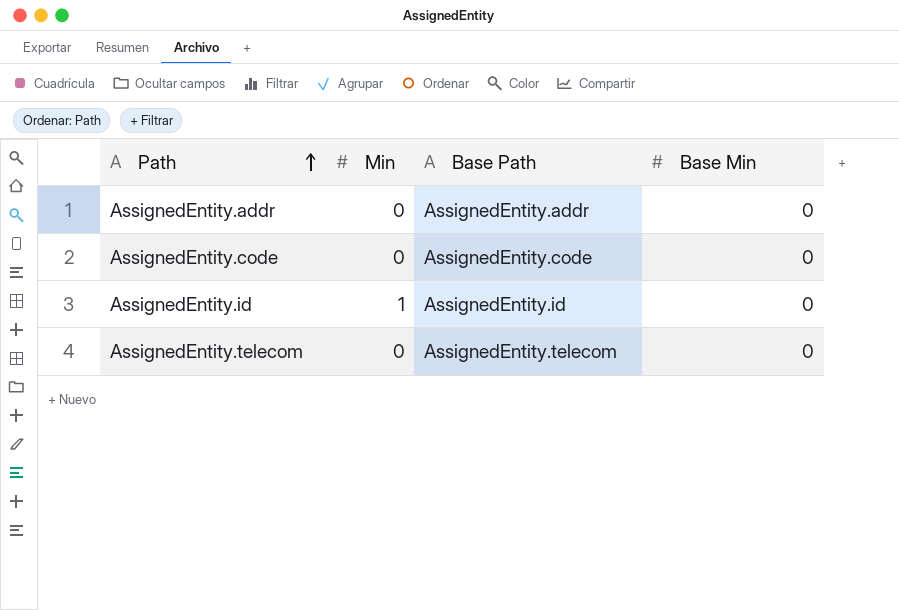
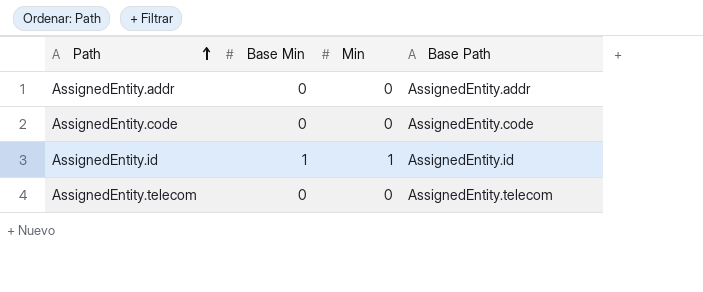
column Base Min | position: 4 -> 2
AssignedEntity.id | Base Min: 0 -> 1

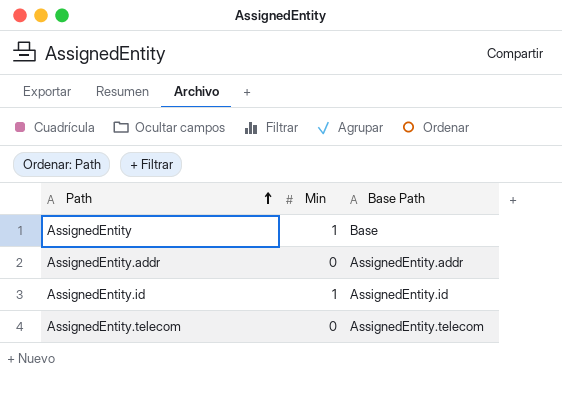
column Base Min | position: 2 -> none
row AssignedEntity.code: 0 | 0 | AssignedEntity.code -> none
row AssignedEntity: none -> 1 | Base

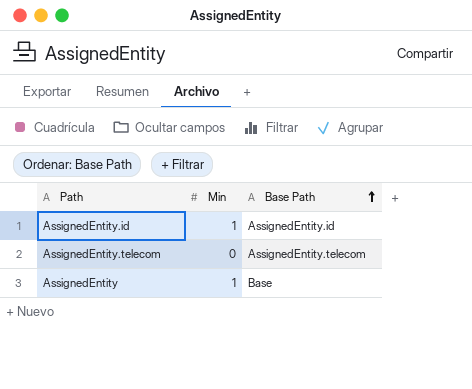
row order: Path ascending -> Base Path ascending
row AssignedEntity.addr: 0 | AssignedEntity.addr -> none

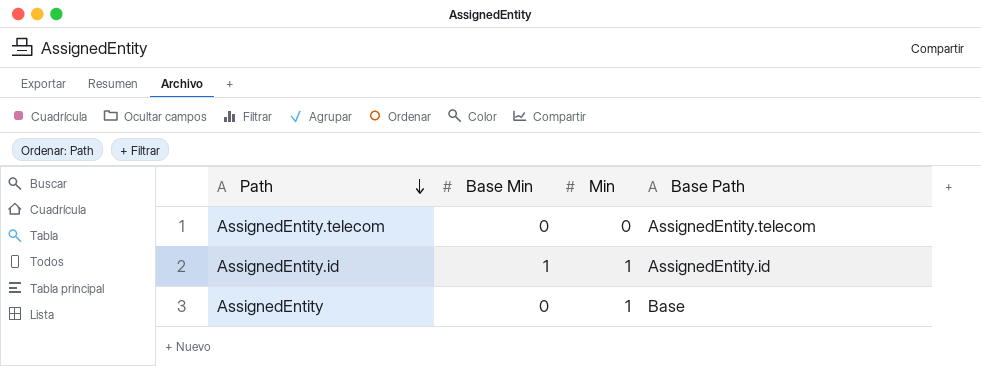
row order: Base Path ascending -> Path descending
column Base Min | position: none -> 2

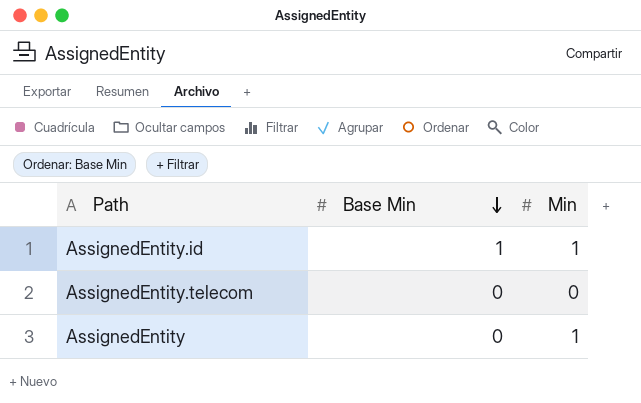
row order: Path descending -> Base Min descending
column Base Path | position: 4 -> none

